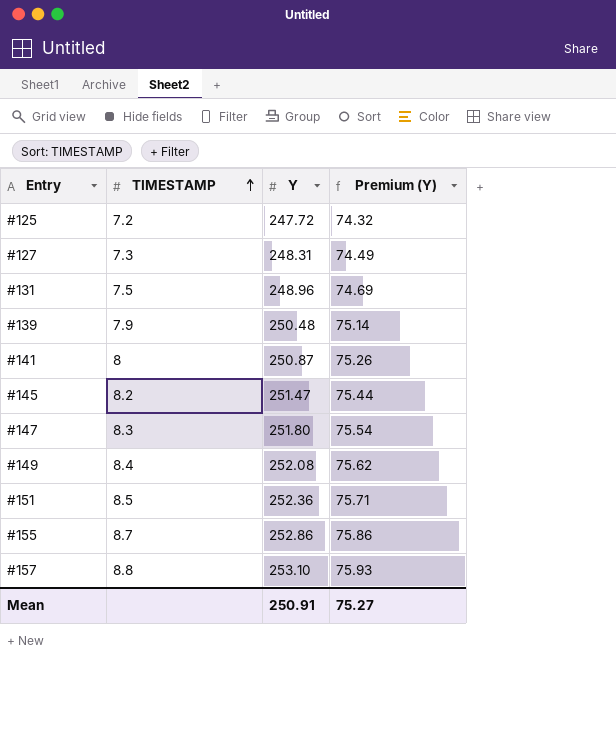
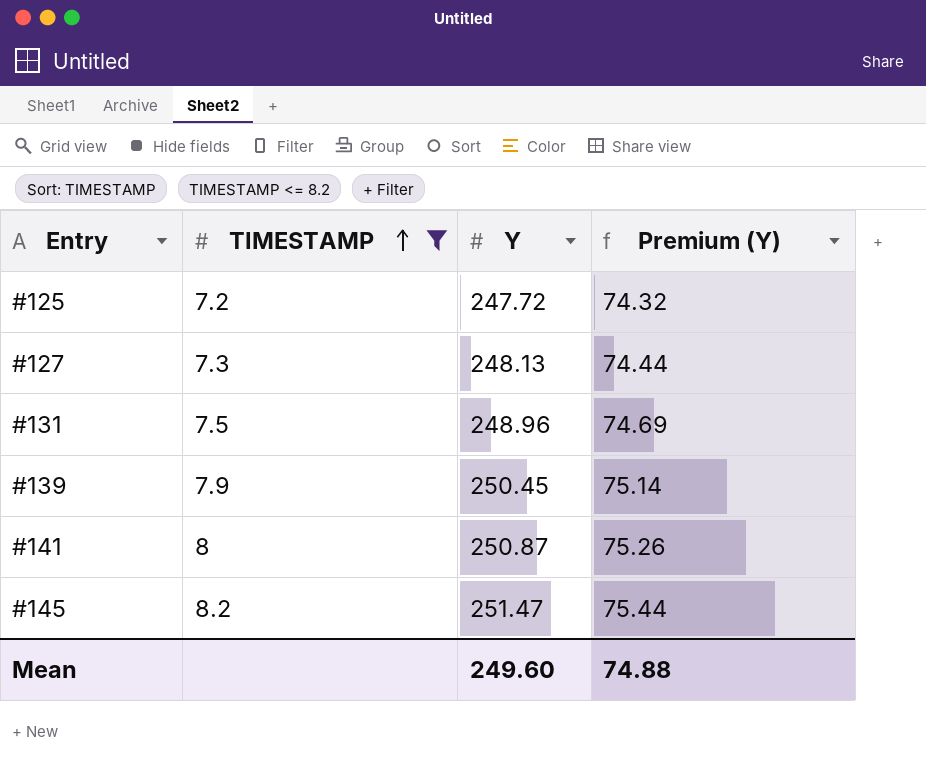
filter: none -> TIMESTAMP <= 8.2
#127 | Y: 248.31 -> 248.13
#127 | Premium (Y): 74.49 -> 74.44
#139 | Y: 250.48 -> 250.45
Mean | Y: 250.91 -> 249.60
Mean | Premium (Y): 75.27 -> 74.88

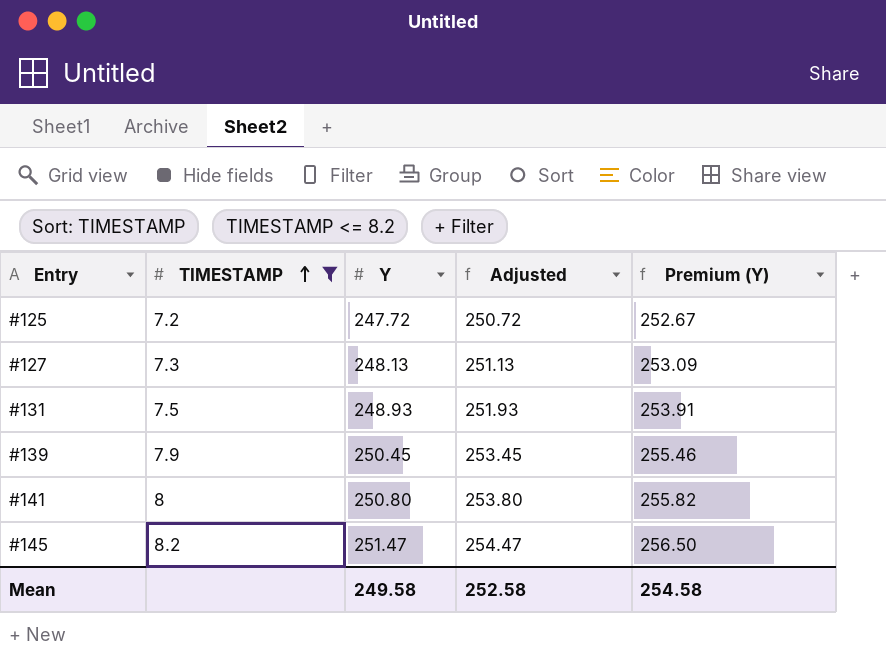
column Adjusted | formula: none -> [Y] + 3
column Premium (Y) | formula: [Y] * 0.3 -> [Y] * 1.02
#131 | Y: 248.96 -> 248.93
#141 | Y: 250.87 -> 250.80
Mean | Y: 249.60 -> 249.58
Mean | Premium (Y): 74.88 -> 254.58

